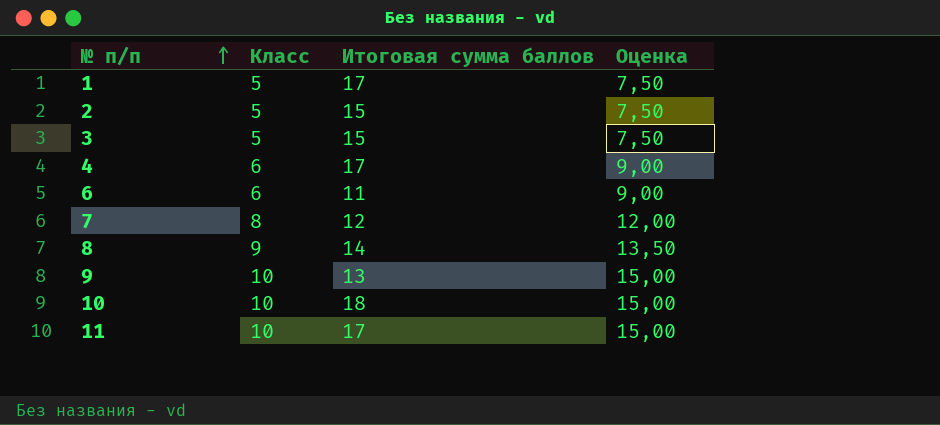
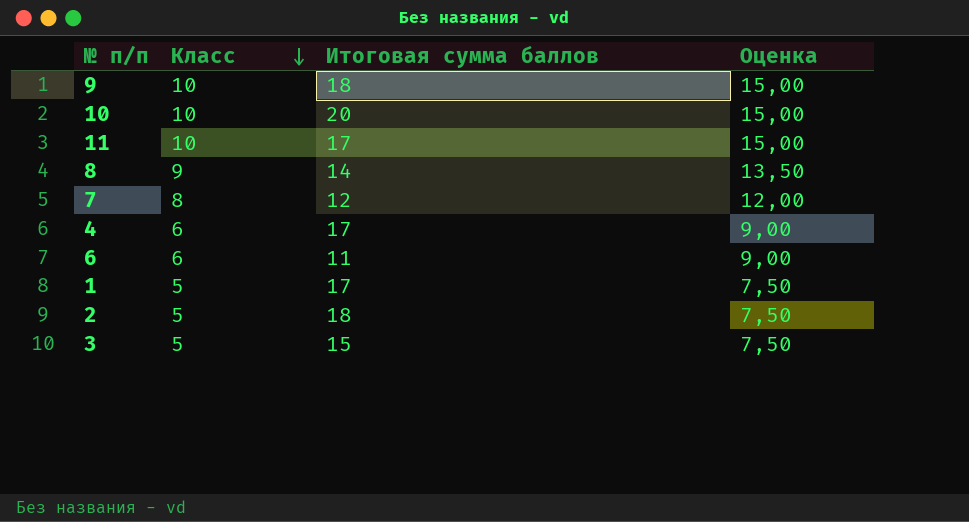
row order: № п/п ascending -> Класс descending
9 | Итоговая сумма баллов: 13 -> 18
10 | Итоговая сумма баллов: 18 -> 20
2 | Итоговая сумма баллов: 15 -> 18

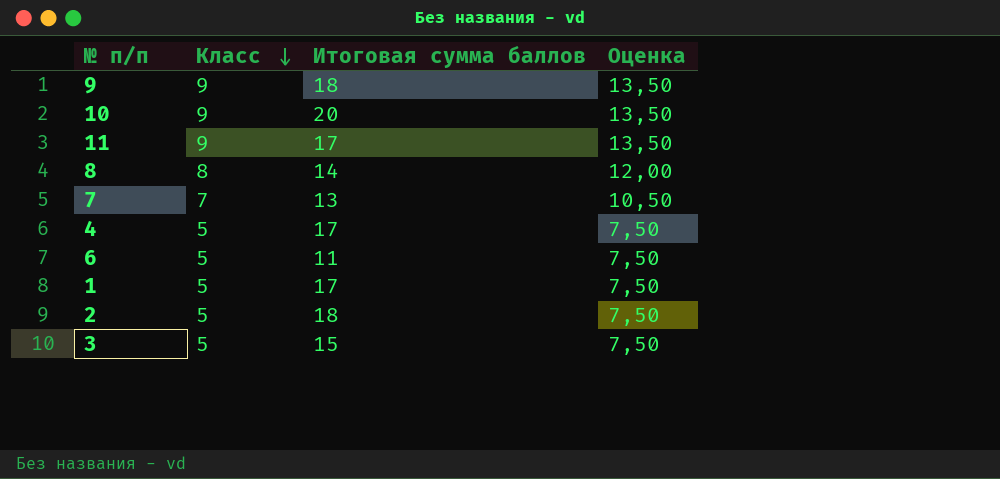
9 | Класс: 10 -> 9
9 | Оценка: 15,00 -> 13,50
10 | Класс: 10 -> 9
10 | Оценка: 15,00 -> 13,50
11 | Класс: 10 -> 9
11 | Оценка: 15,00 -> 13,50
8 | Класс: 9 -> 8
8 | Оценка: 13,50 -> 12,00
7 | Класс: 8 -> 7
7 | Итоговая сумма баллов: 12 -> 13
7 | Оценка: 12,00 -> 10,50
4 | Класс: 6 -> 5
4 | Оценка: 9,00 -> 7,50
6 | Класс: 6 -> 5
6 | Оценка: 9,00 -> 7,50

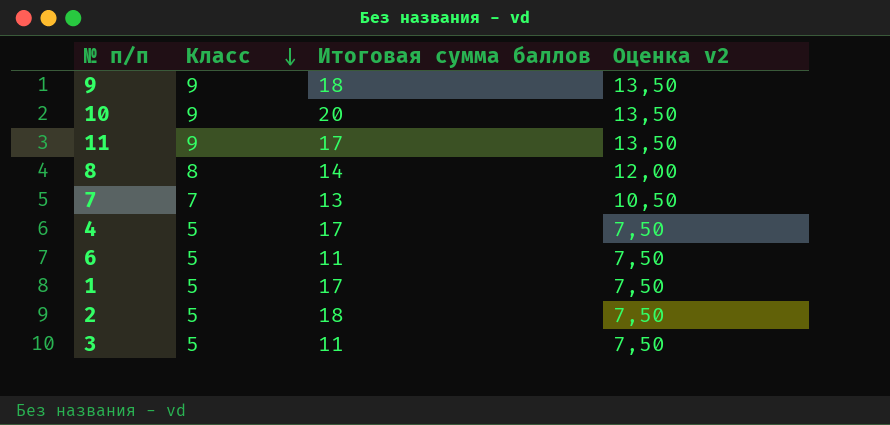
column name: Оценка -> Оценка v2
3 | Итоговая сумма баллов: 15 -> 11

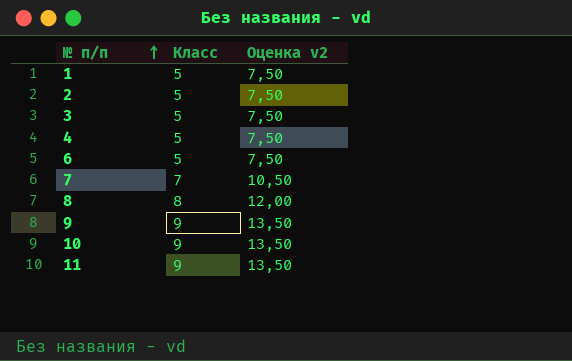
row order: Класс descending -> № п/п ascending
column Итоговая сумма баллов | position: 3 -> none

